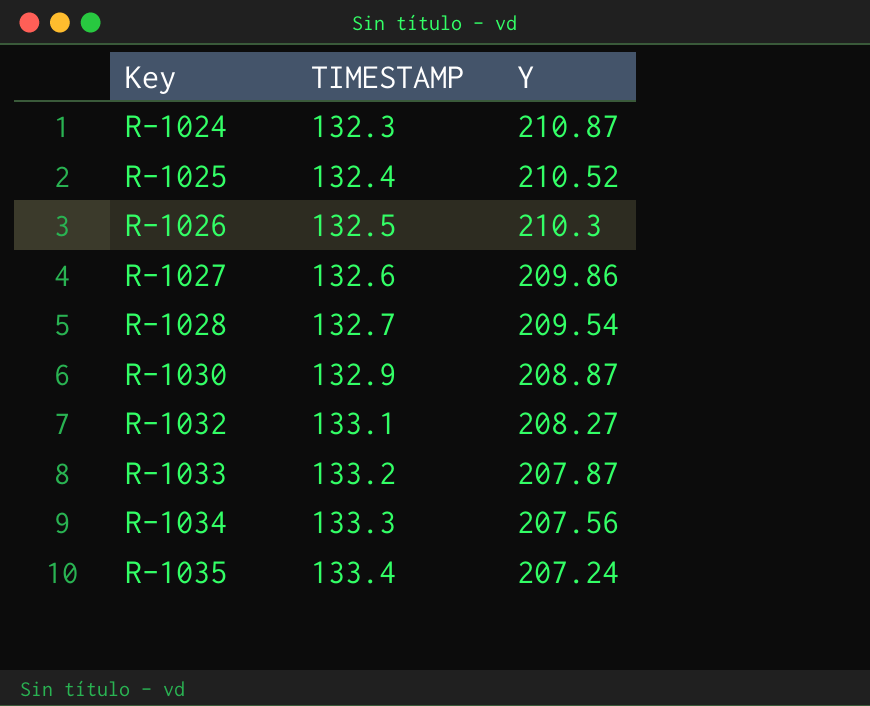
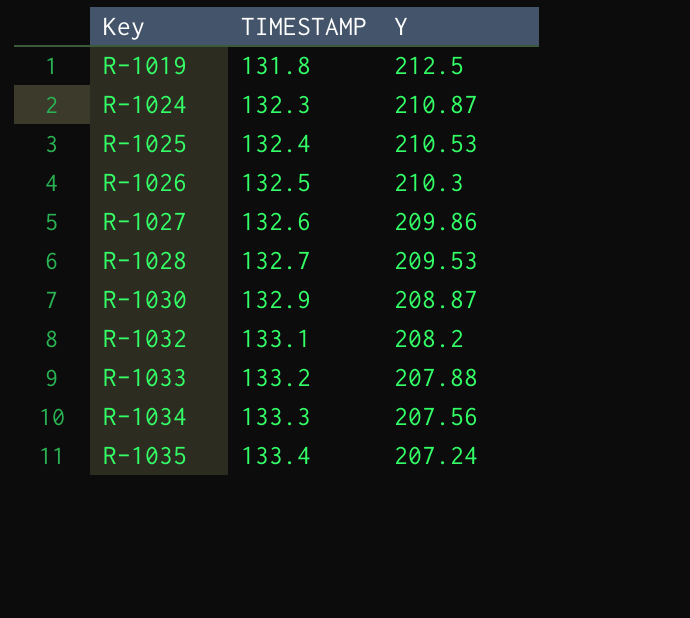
row R-1019: none -> 131.8 | 212.5
R-1025 | Y: 210.52 -> 210.53
R-1028 | Y: 209.54 -> 209.53
R-1032 | Y: 208.27 -> 208.2
R-1033 | Y: 207.87 -> 207.88

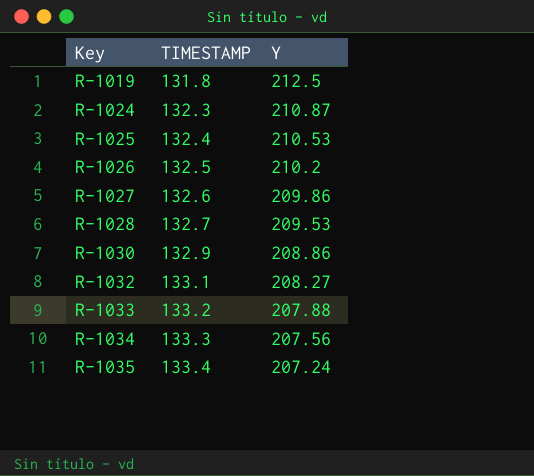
R-1026 | Y: 210.3 -> 210.2
R-1030 | Y: 208.87 -> 208.86
R-1032 | Y: 208.2 -> 208.27

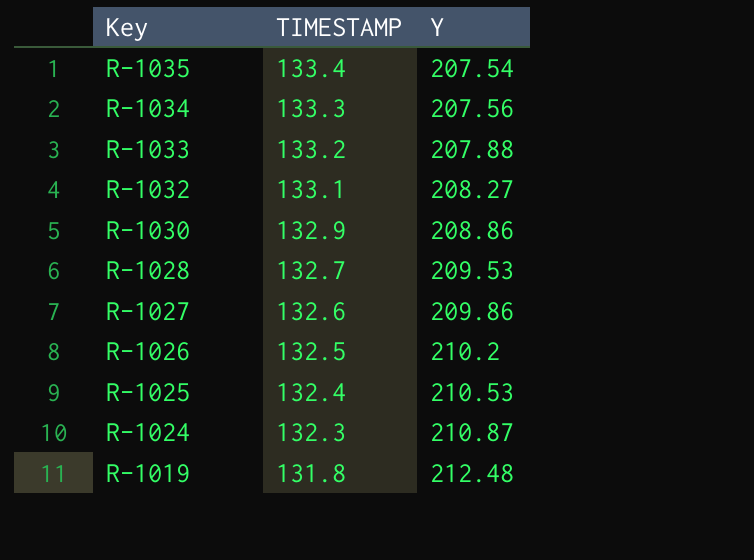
row order: Key ascending -> Key descending
R-1035 | Y: 207.24 -> 207.54
R-1019 | Y: 212.5 -> 212.48

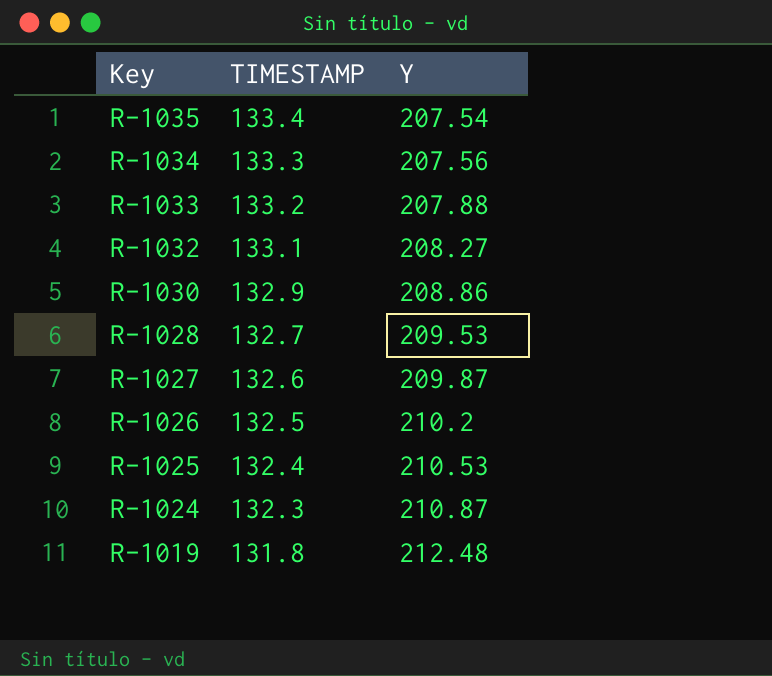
R-1027 | Y: 209.86 -> 209.87

